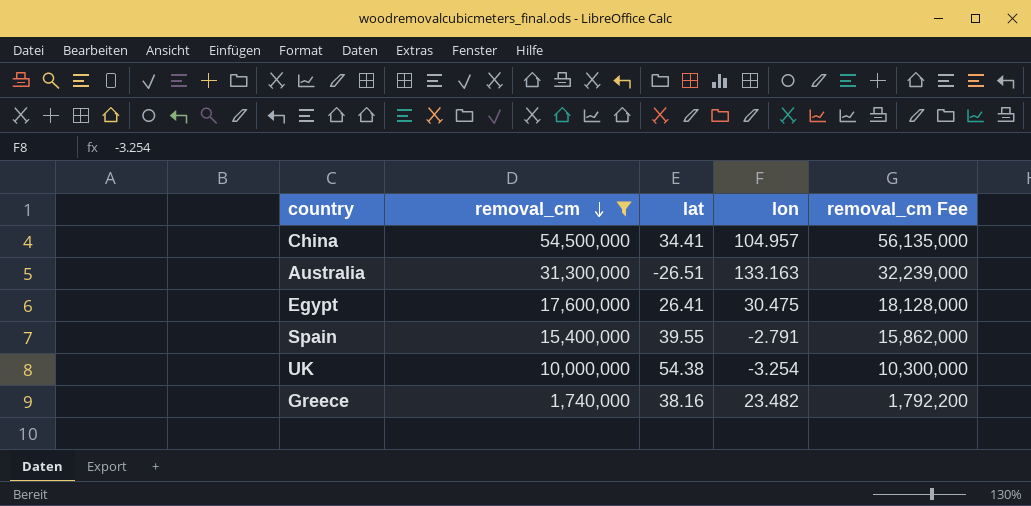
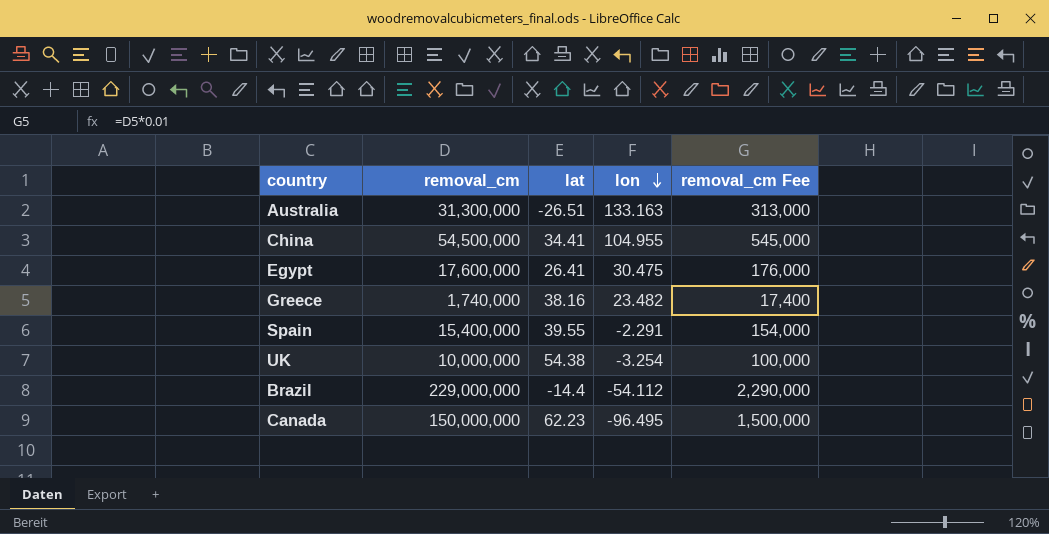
filter: removal_cm <= 54,500,000 -> none
row order: removal_cm descending -> lon descending
column removal_cm Fee | formula: [removal_cm] * 1.03 -> [removal_cm] * 0.01
China | lon: 104.957 -> 104.955
Spain | lon: -2.791 -> -2.291

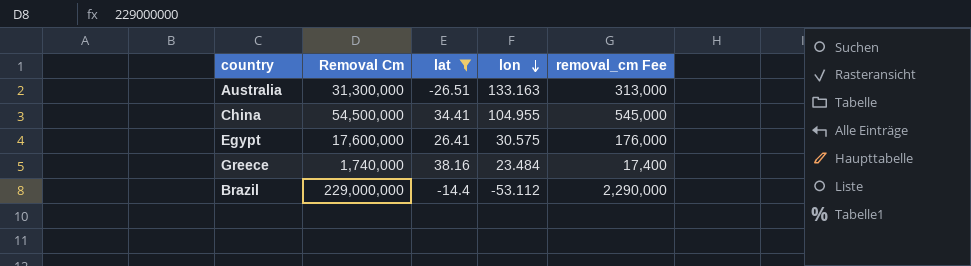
filter: none -> lat <= 38.16
column name: removal_cm -> Removal Cm
Egypt | lon: 30.475 -> 30.575
Greece | lon: 23.482 -> 23.484
Brazil | lon: -54.112 -> -53.112

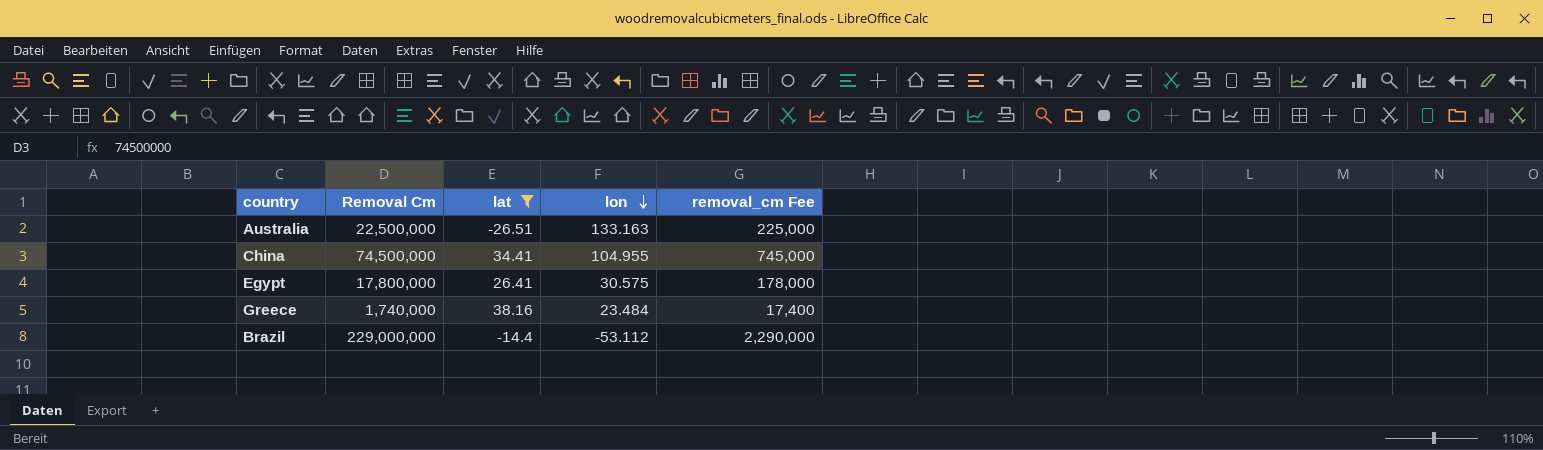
Australia | Removal Cm: 31,300,000 -> 22,500,000
Australia | removal_cm Fee: 313,000 -> 225,000
China | Removal Cm: 54,500,000 -> 74,500,000
China | removal_cm Fee: 545,000 -> 745,000
Egypt | Removal Cm: 17,600,000 -> 17,800,000
Egypt | removal_cm Fee: 176,000 -> 178,000

